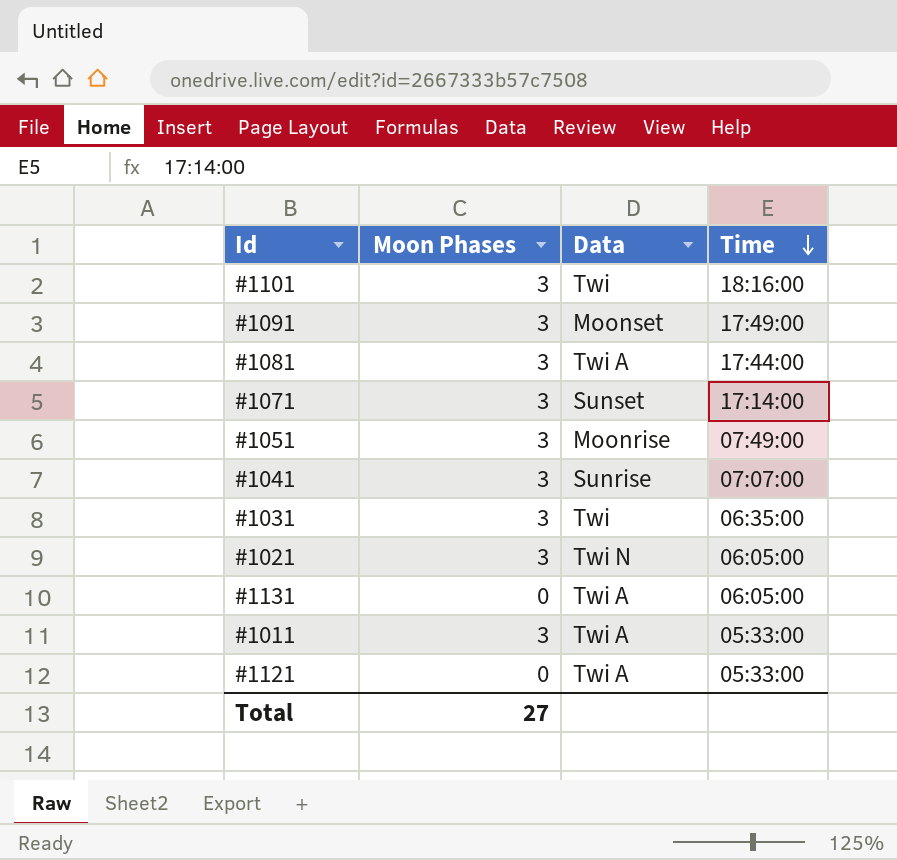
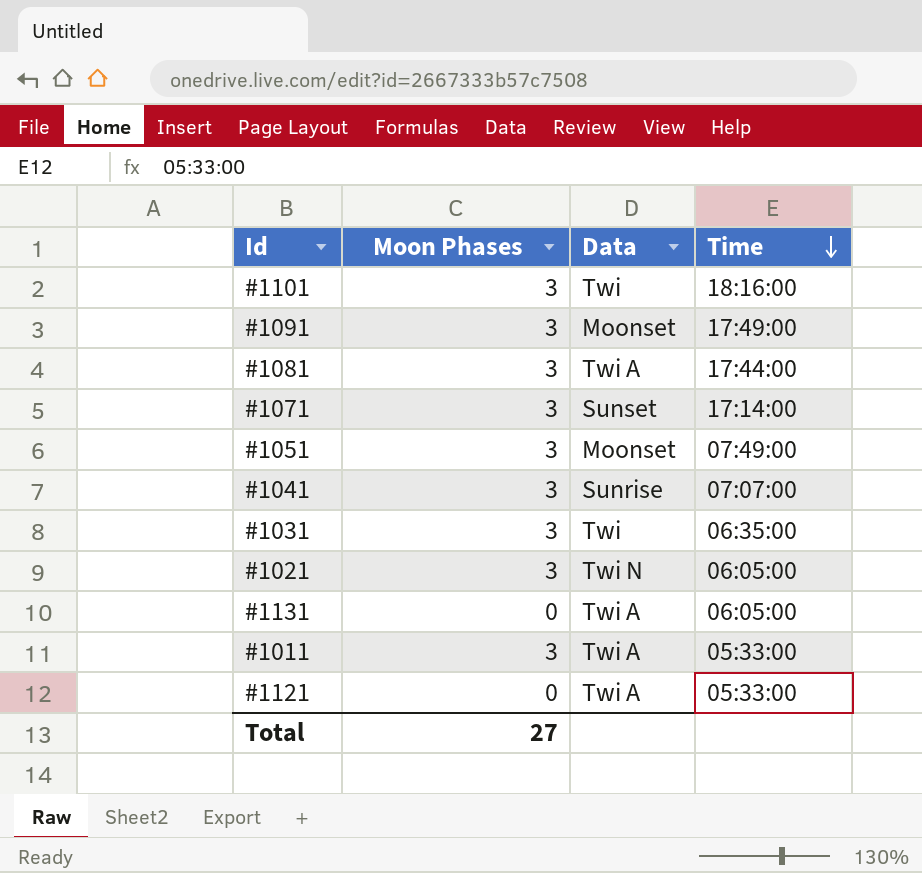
#1051 | Data: Moonrise -> Moonset

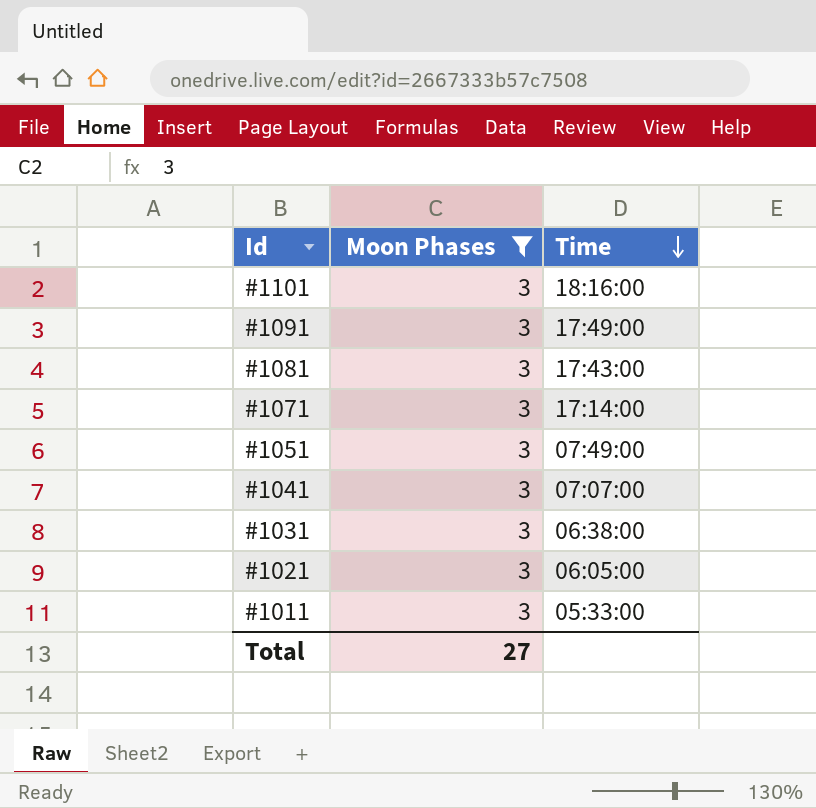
filter: none -> Moon Phases = 3
column Data | position: 3 -> none
#1081 | Time: 17:44:00 -> 17:43:00
#1031 | Time: 06:35:00 -> 06:38:00

